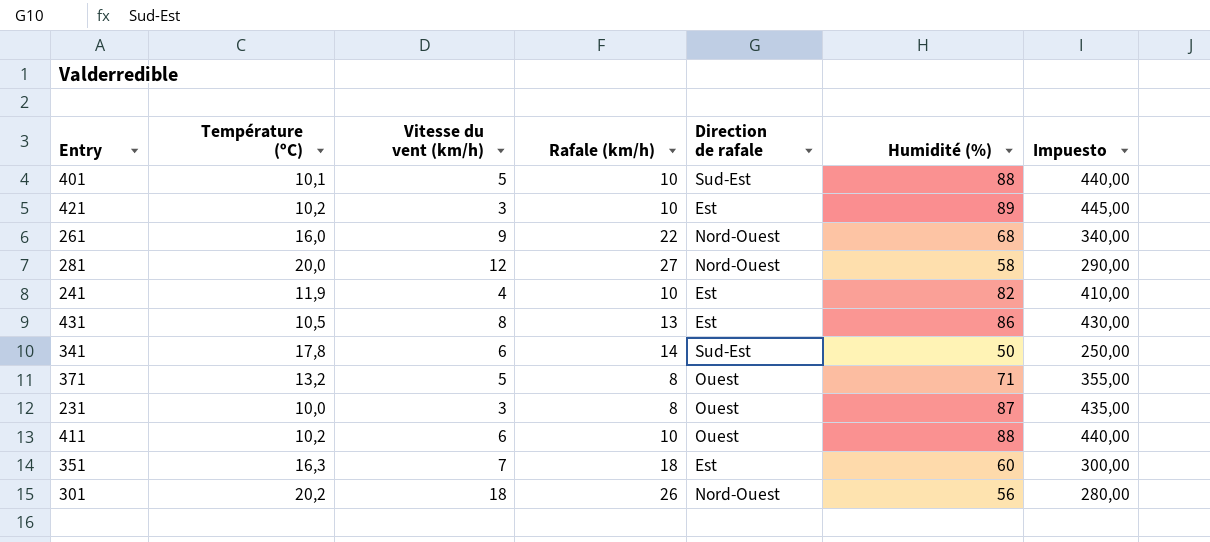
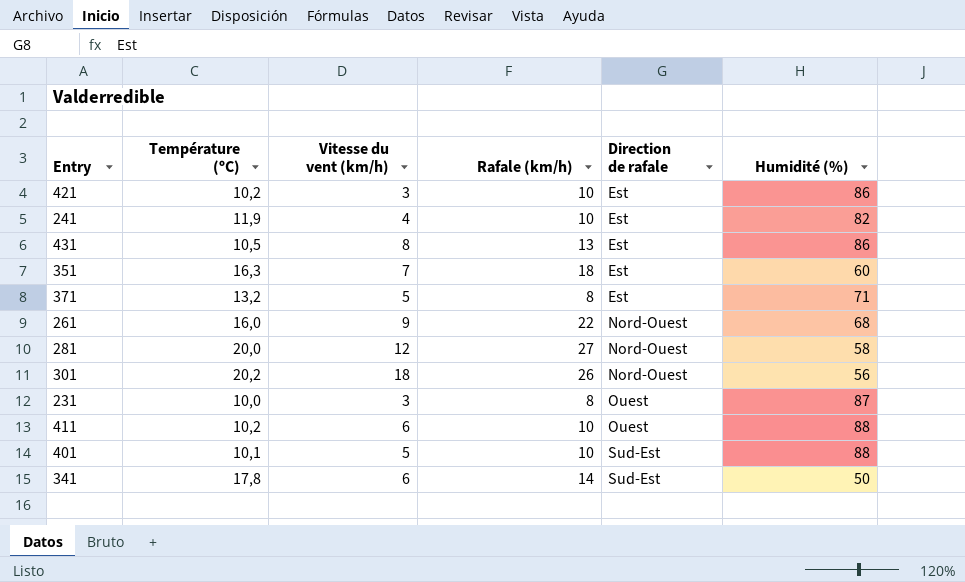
row order: none -> Direction de rafale ascending
column Impuesto | formula: [Humidité (%)] * 5 -> none
421 | Humidité (%): 89 -> 86
371 | Direction de rafale: Ouest -> Est

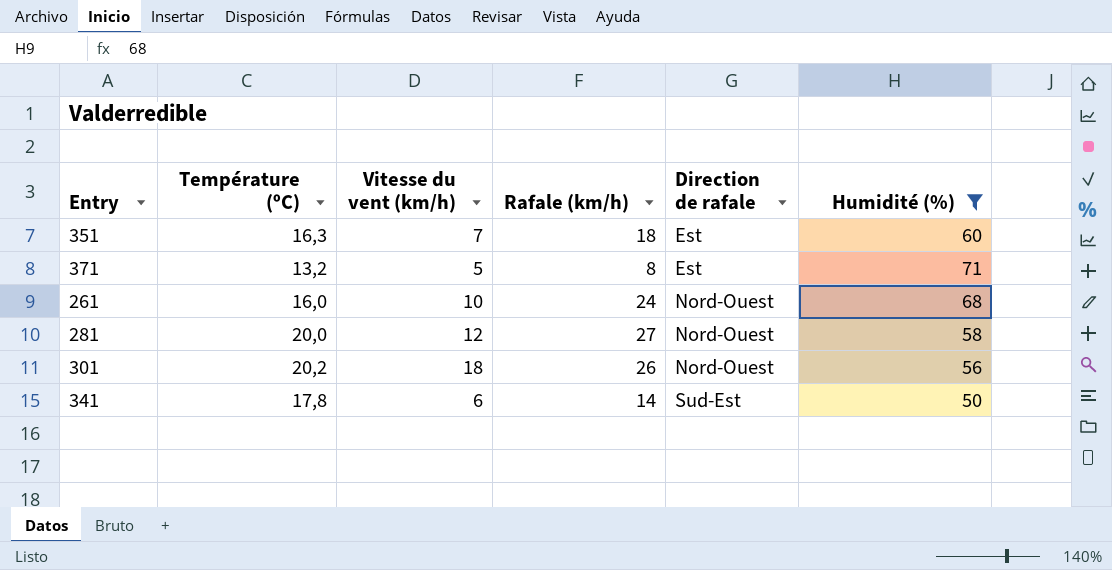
filter: none -> Humidité (%) <= 71
261 | Vitesse du vent (km/h): 9 -> 10
261 | Rafale (km/h): 22 -> 24

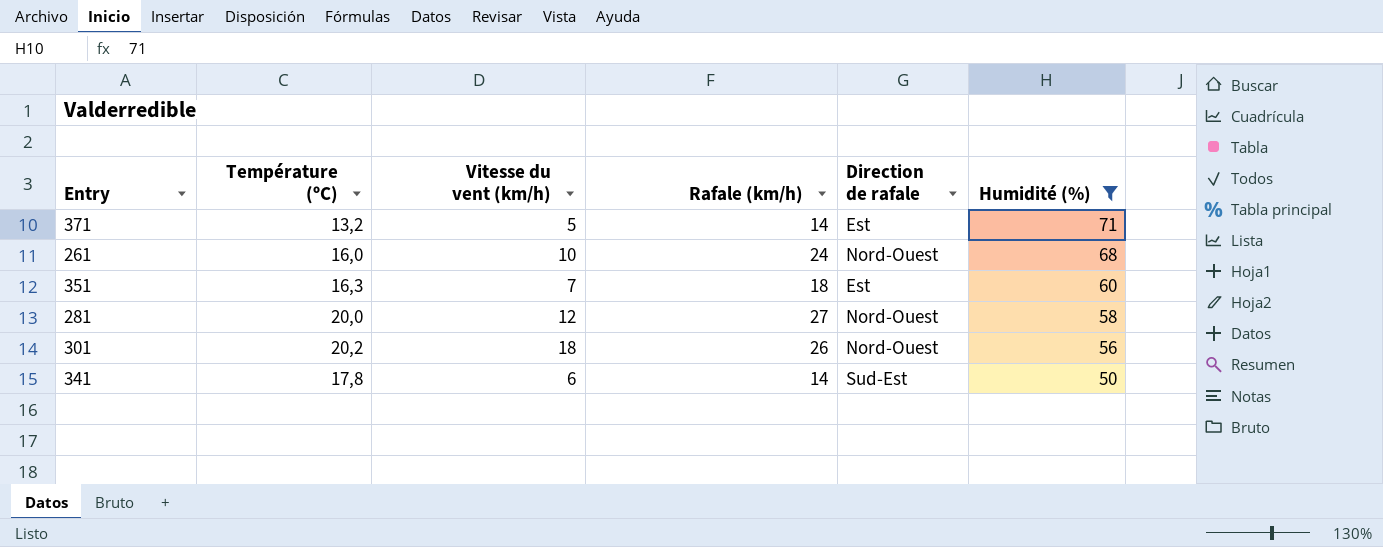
row order: Direction de rafale ascending -> Humidité (%) descending
371 | Rafale (km/h): 8 -> 14

